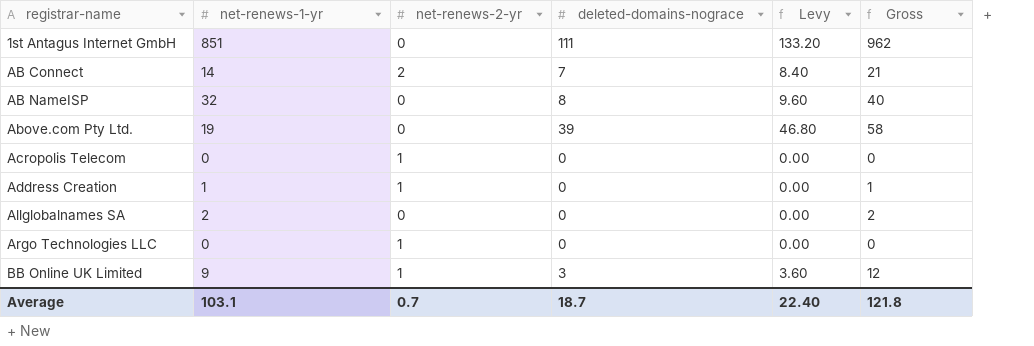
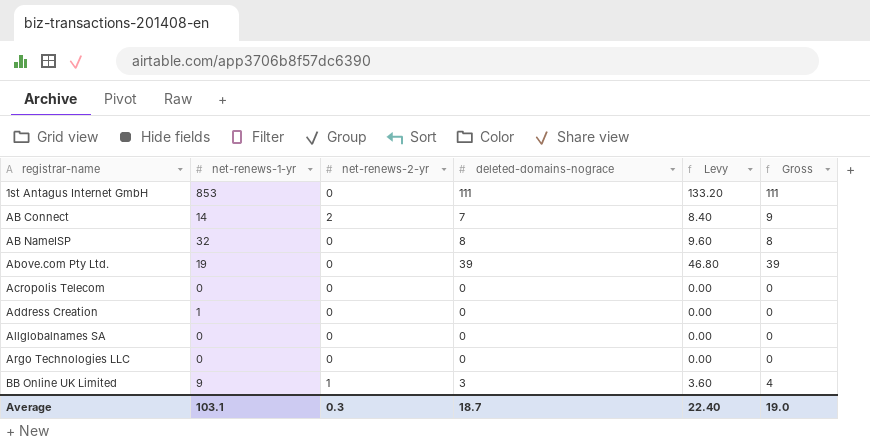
column Gross | formula: [net-renews-1-yr] + [deleted-domains-nograce] -> [net-renews-2-yr] + [deleted-domains-nograce]
1st Antagus Internet GmbH | net-renews-1-yr: 851 -> 853
Acropolis Telecom | net-renews-2-yr: 1 -> 0
Address Creation | net-renews-2-yr: 1 -> 0
Allglobalnames SA | net-renews-1-yr: 2 -> 0
Argo Technologies LLC | net-renews-2-yr: 1 -> 0
Average | net-renews-2-yr: 0.7 -> 0.3
Average | Gross: 121.8 -> 19.0

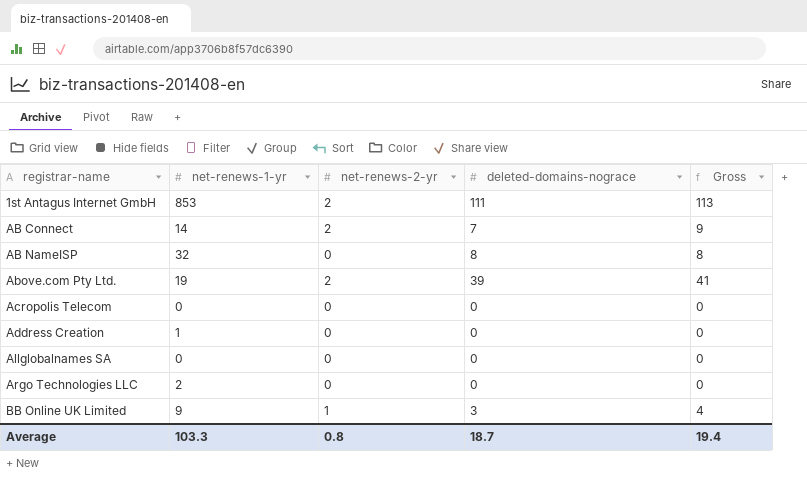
column Levy | formula: [deleted-domains-nograce] * 1.2 -> none
1st Antagus Internet GmbH | net-renews-2-yr: 0 -> 2
1st Antagus Internet GmbH | Gross: 111 -> 113
Above.com Pty Ltd. | net-renews-2-yr: 0 -> 2
Above.com Pty Ltd. | Gross: 39 -> 41
Argo Technologies LLC | net-renews-1-yr: 0 -> 2
Average | net-renews-1-yr: 103.1 -> 103.3
Average | net-renews-2-yr: 0.3 -> 0.8
Average | Gross: 19.0 -> 19.4

